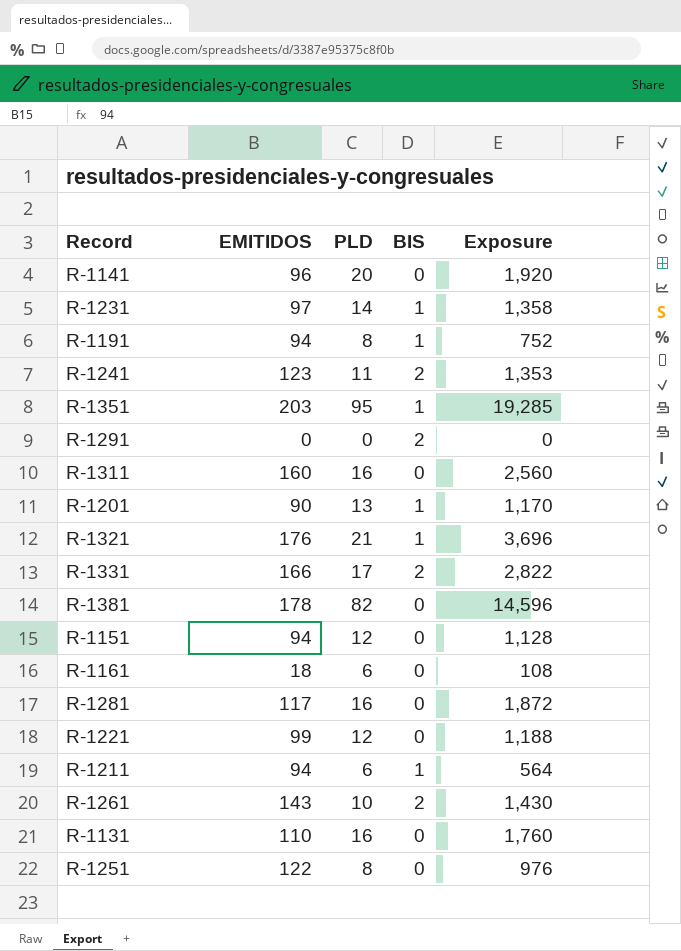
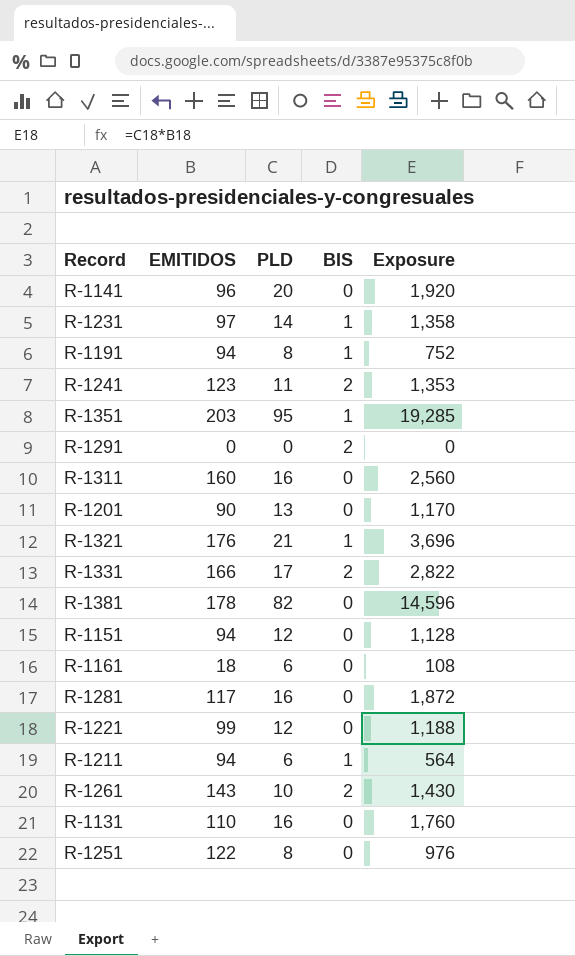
R-1201 | BIS: 1 -> 0

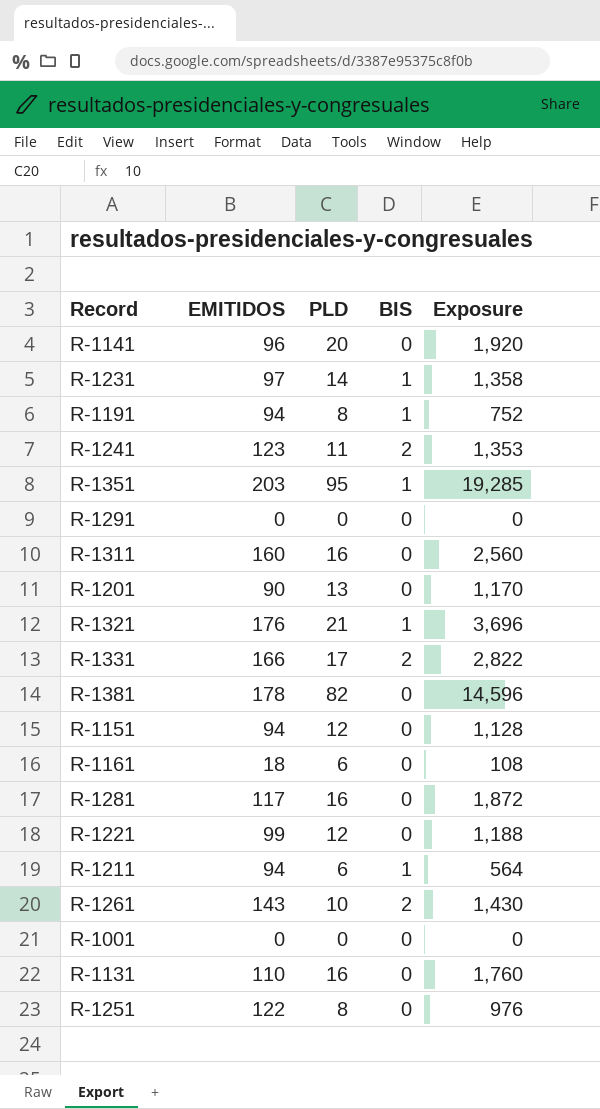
R-1291 | BIS: 2 -> 0
row R-1001: none -> 0 | 0 | 0 | 0

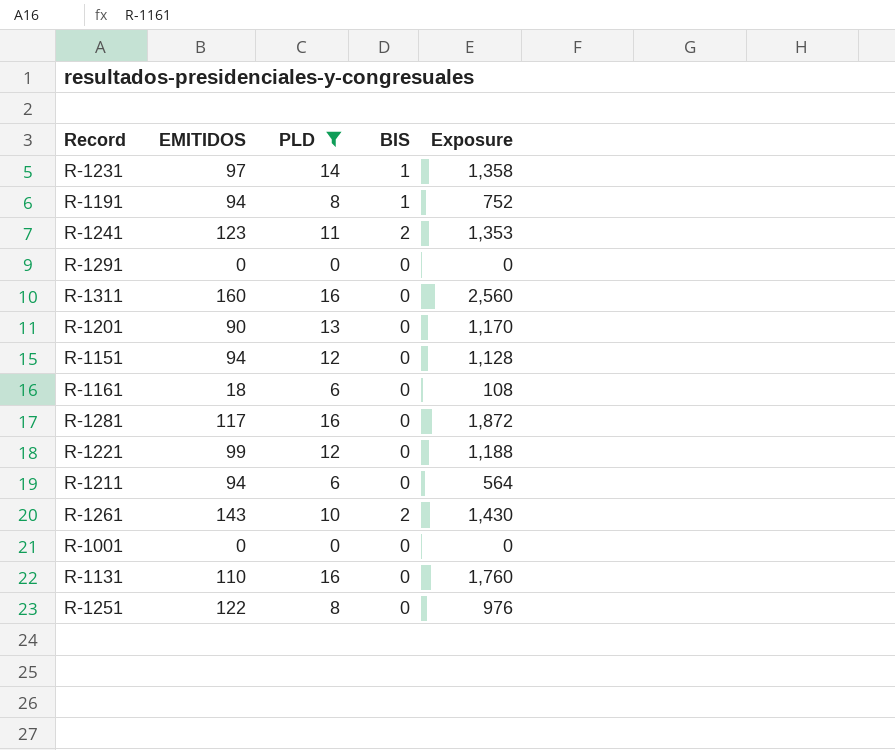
filter: none -> PLD <= 16
R-1211 | BIS: 1 -> 0

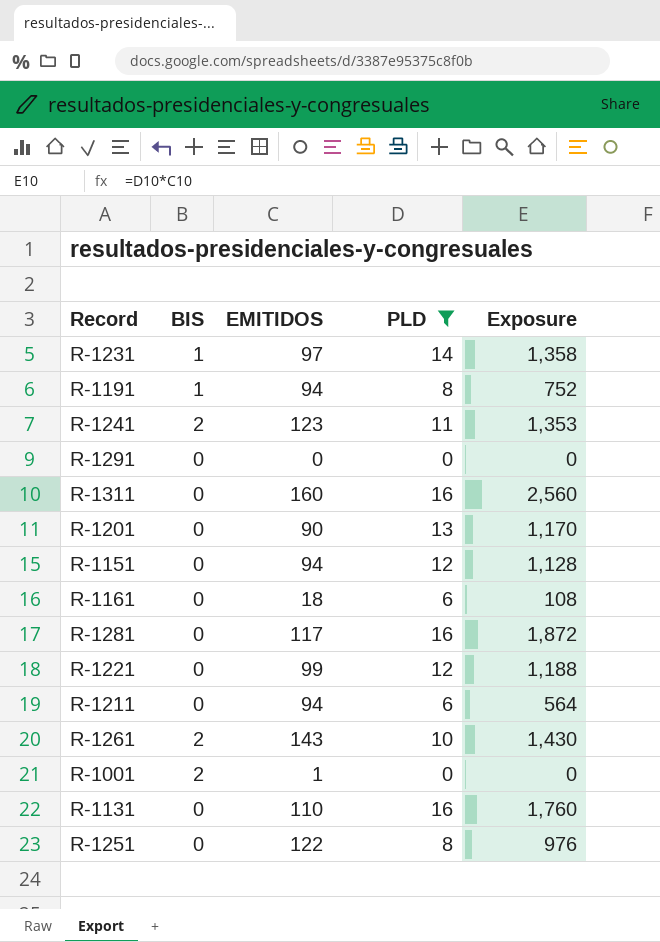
column BIS | position: 4 -> 2
R-1001 | BIS: 0 -> 2
R-1001 | EMITIDOS: 0 -> 1

